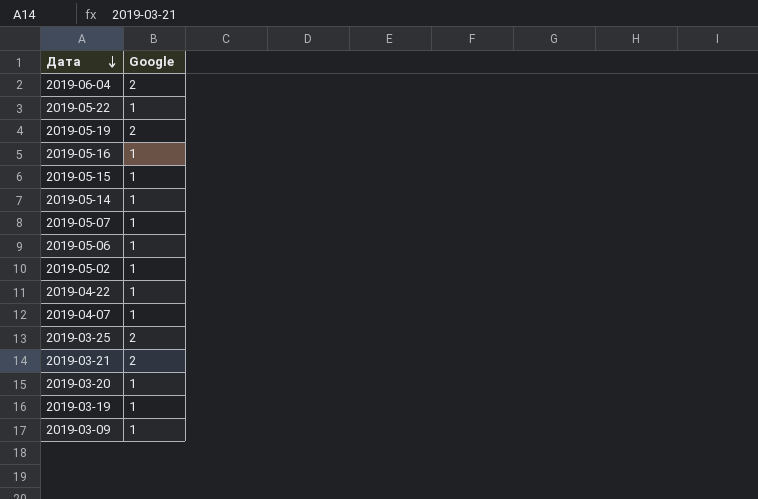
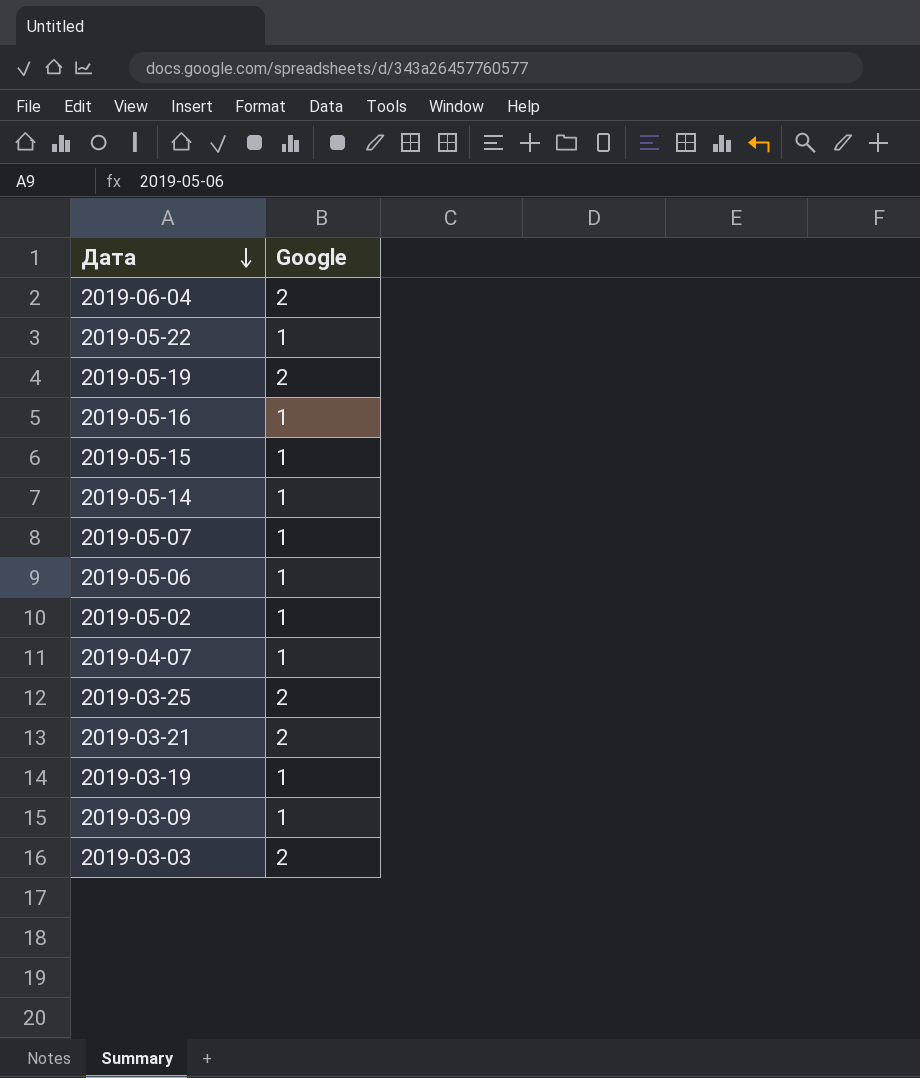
row 2019-04-22: 1 -> none
row 2019-03-20: 1 -> none
row 2019-03-03: none -> 2

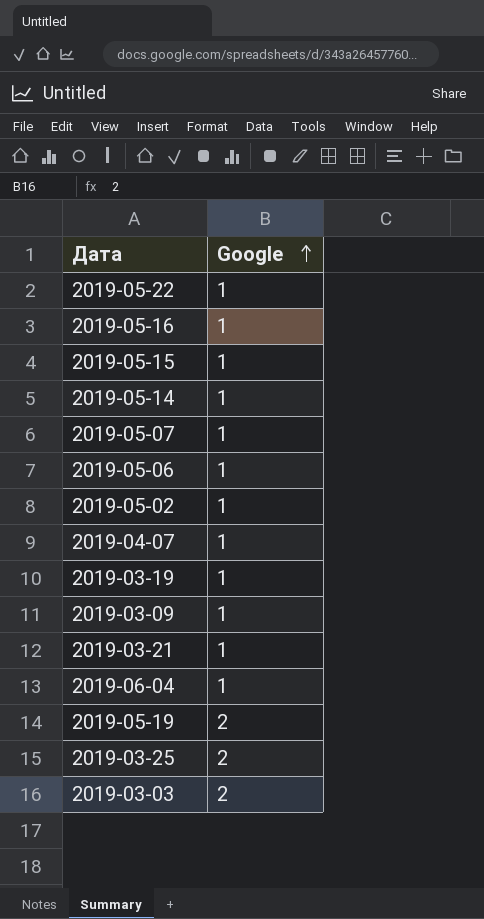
row order: Дата descending -> Google ascending
2019-03-21 | Google: 2 -> 1
2019-06-04 | Google: 2 -> 1

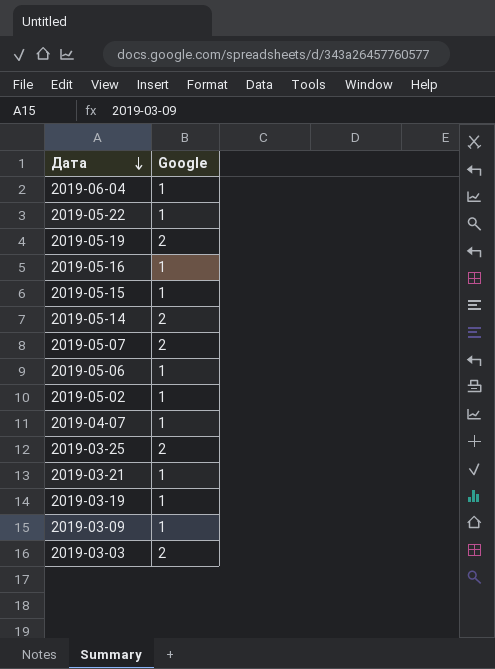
row order: Google ascending -> Дата descending
2019-05-14 | Google: 1 -> 2
2019-05-07 | Google: 1 -> 2

